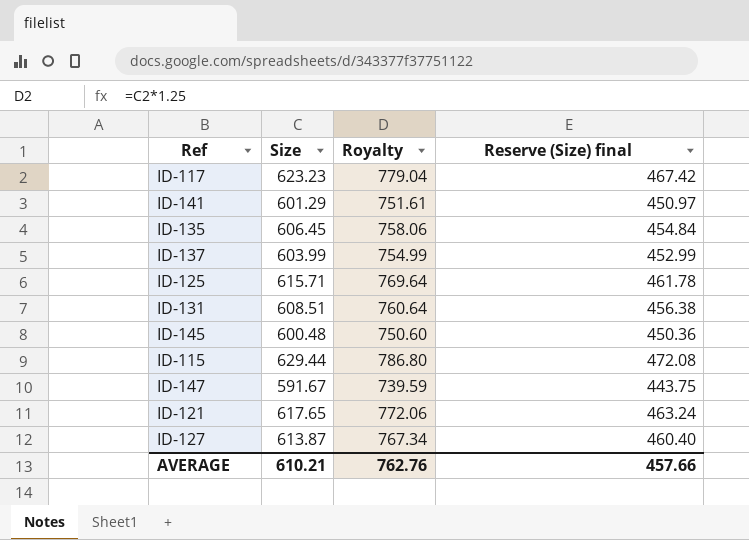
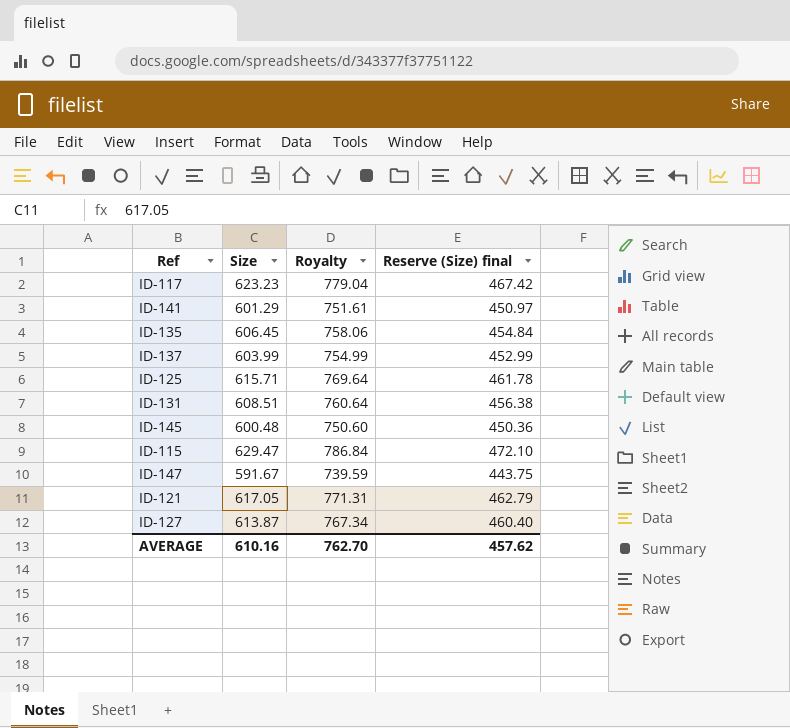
ID-115 | Size: 629.44 -> 629.47
ID-115 | Royalty: 786.80 -> 786.84
ID-115 | Reserve (Size) final: 472.08 -> 472.10
ID-121 | Size: 617.65 -> 617.05
ID-121 | Royalty: 772.06 -> 771.31
ID-121 | Reserve (Size) final: 463.24 -> 462.79
AVERAGE | Size: 610.21 -> 610.16
AVERAGE | Royalty: 762.76 -> 762.70
AVERAGE | Reserve (Size) final: 457.66 -> 457.62

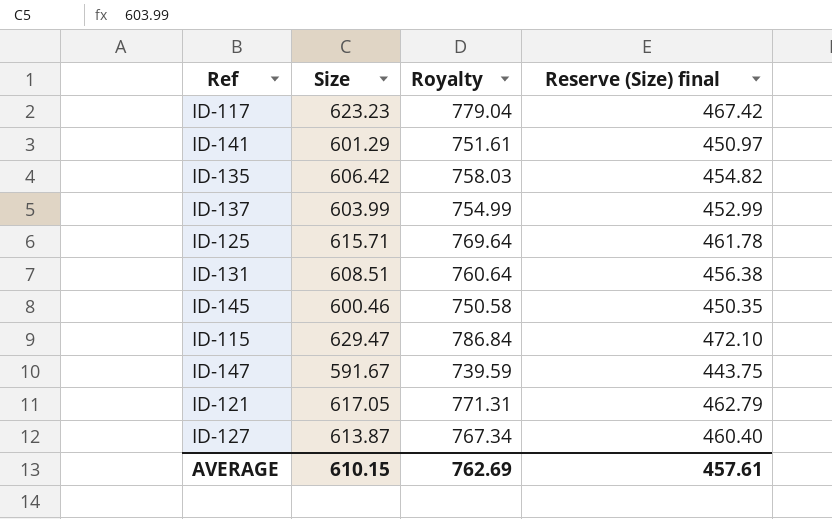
ID-135 | Size: 606.45 -> 606.42
ID-135 | Royalty: 758.06 -> 758.03
ID-135 | Reserve (Size) final: 454.84 -> 454.82
ID-145 | Size: 600.48 -> 600.46
ID-145 | Royalty: 750.60 -> 750.58
ID-145 | Reserve (Size) final: 450.36 -> 450.35
AVERAGE | Size: 610.16 -> 610.15
AVERAGE | Royalty: 762.70 -> 762.69
AVERAGE | Reserve (Size) final: 457.62 -> 457.61

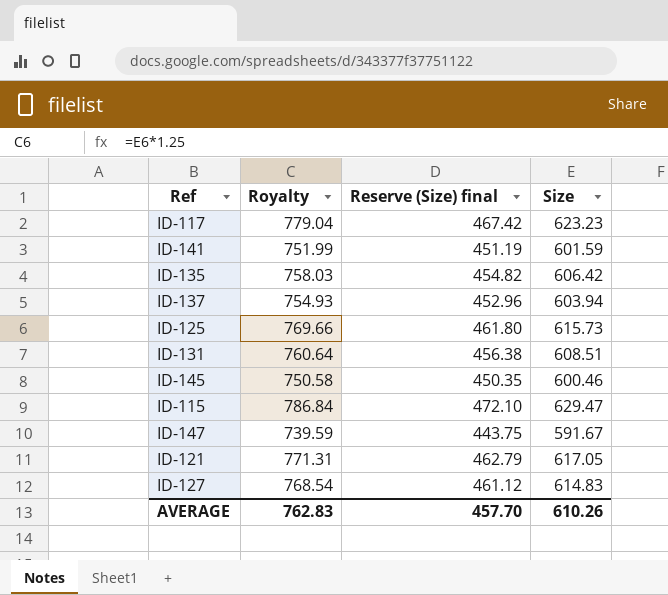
column Size | position: 2 -> 4
ID-141 | Royalty: 751.61 -> 751.99
ID-141 | Reserve (Size) final: 450.97 -> 451.19
ID-141 | Size: 601.29 -> 601.59
ID-137 | Royalty: 754.99 -> 754.93
ID-137 | Reserve (Size) final: 452.99 -> 452.96
ID-137 | Size: 603.99 -> 603.94
ID-125 | Royalty: 769.64 -> 769.66
ID-125 | Reserve (Size) final: 461.78 -> 461.80
ID-125 | Size: 615.71 -> 615.73
ID-127 | Royalty: 767.34 -> 768.54
ID-127 | Reserve (Size) final: 460.40 -> 461.12
ID-127 | Size: 613.87 -> 614.83
AVERAGE | Royalty: 762.69 -> 762.83
AVERAGE | Reserve (Size) final: 457.61 -> 457.70
AVERAGE | Size: 610.15 -> 610.26

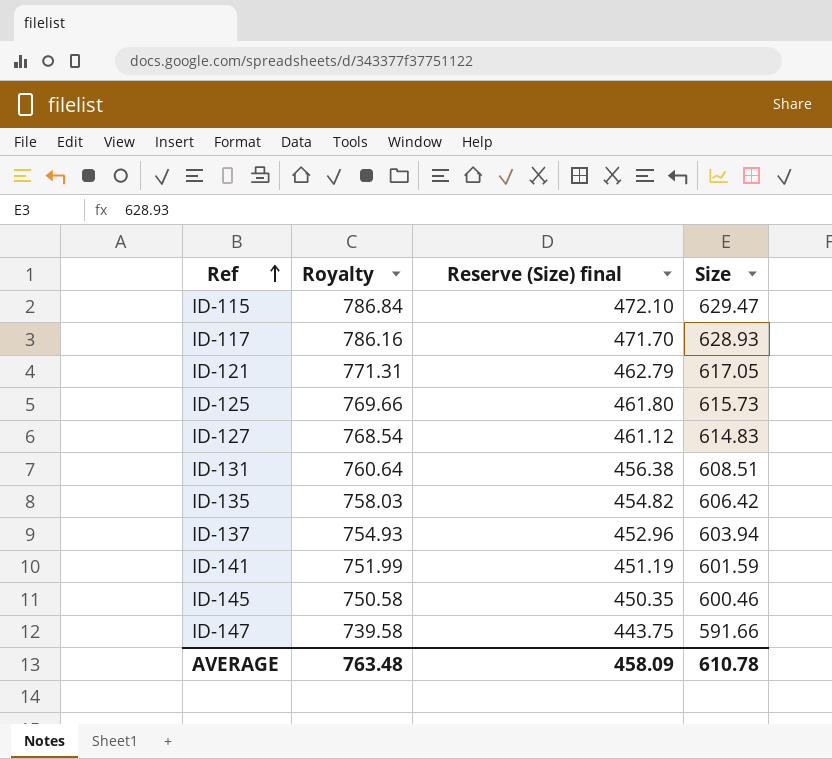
row order: none -> Ref ascending
ID-117 | Royalty: 779.04 -> 786.16
ID-117 | Reserve (Size) final: 467.42 -> 471.70
ID-117 | Size: 623.23 -> 628.93
ID-147 | Royalty: 739.59 -> 739.58
ID-147 | Size: 591.67 -> 591.66
AVERAGE | Royalty: 762.83 -> 763.48
AVERAGE | Reserve (Size) final: 457.70 -> 458.09
AVERAGE | Size: 610.26 -> 610.78

